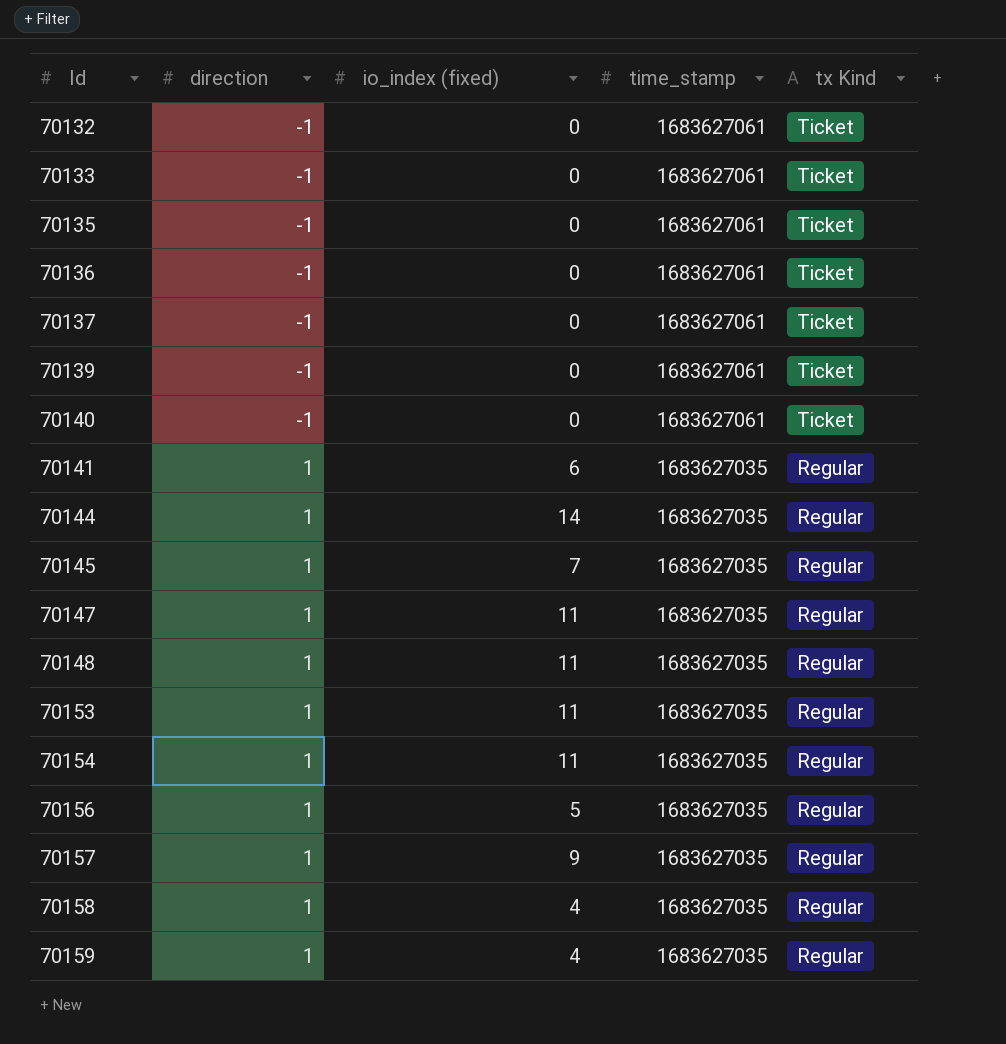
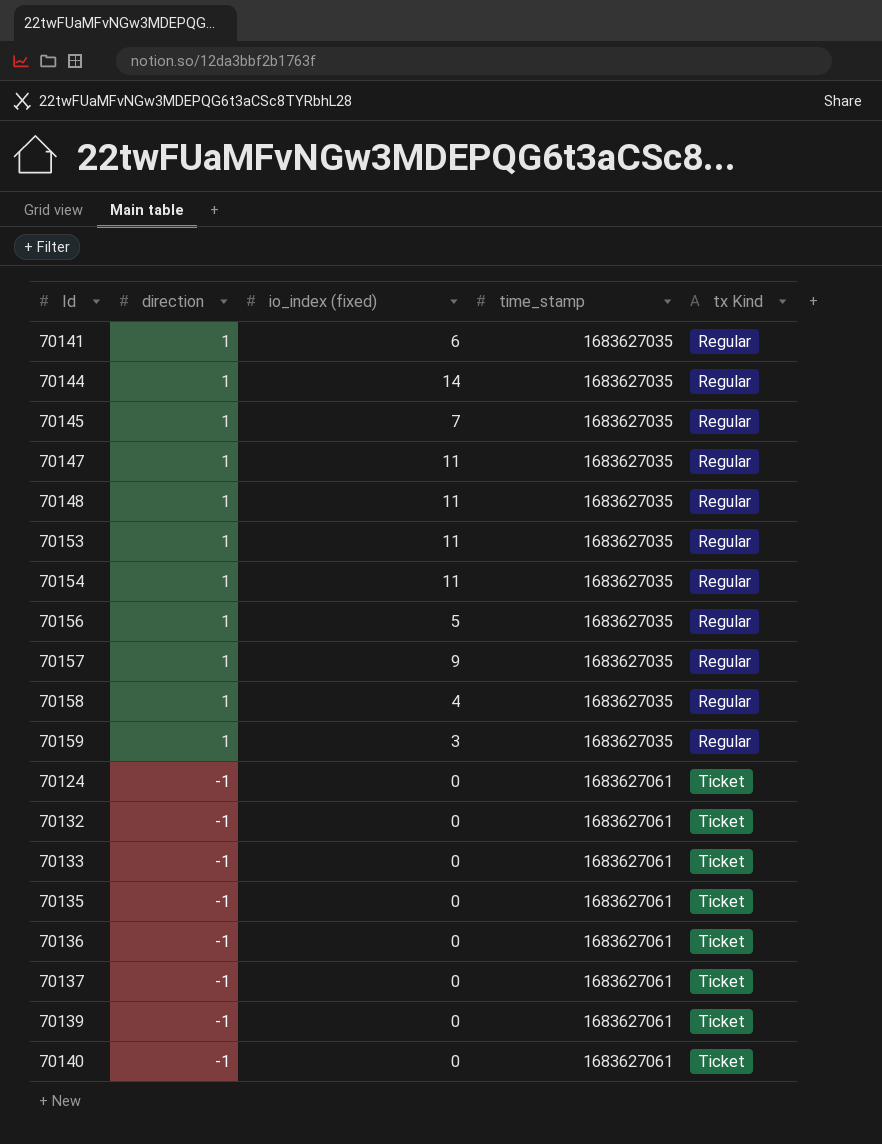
row order: Id ascending -> direction descending
70159 | io_index (fixed): 4 -> 3
row 70124: none -> -1 | 0 | 1683627061 | Ticket

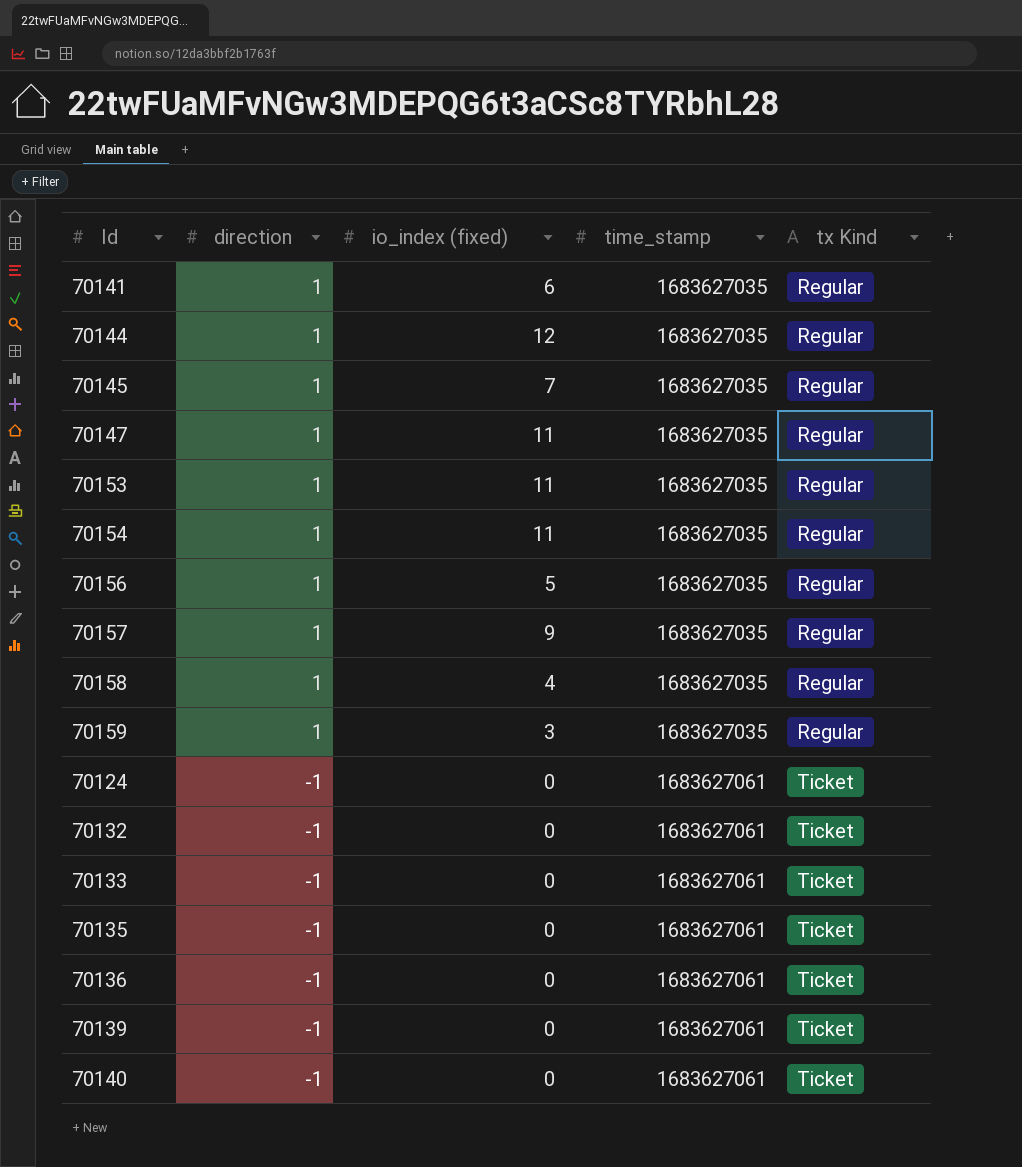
row 70148: 1 | 11 | 1683627035 | Regular -> none
row 70137: -1 | 0 | 1683627061 | Ticket -> none
70144 | io_index (fixed): 14 -> 12

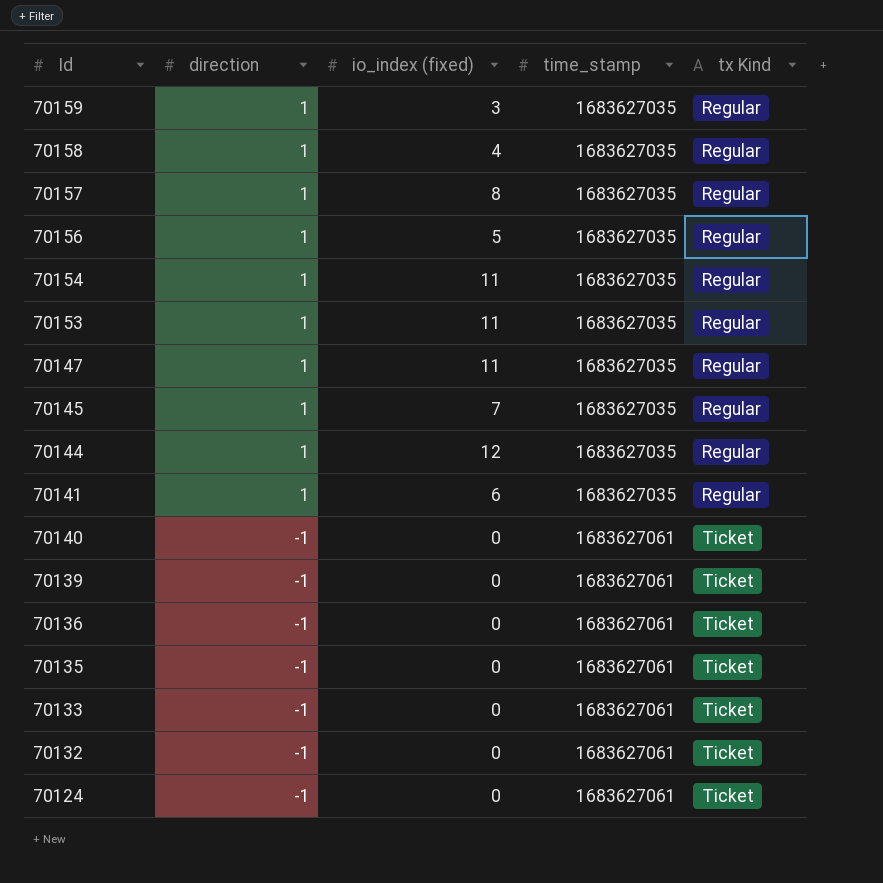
row order: direction descending -> Id descending
70157 | io_index (fixed): 9 -> 8

